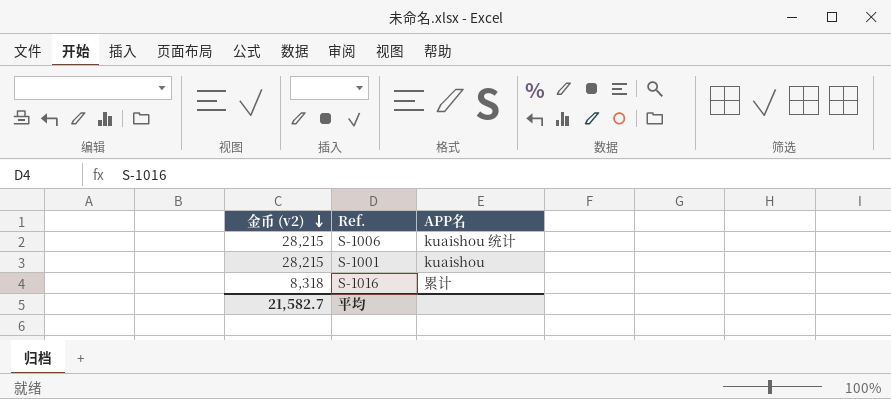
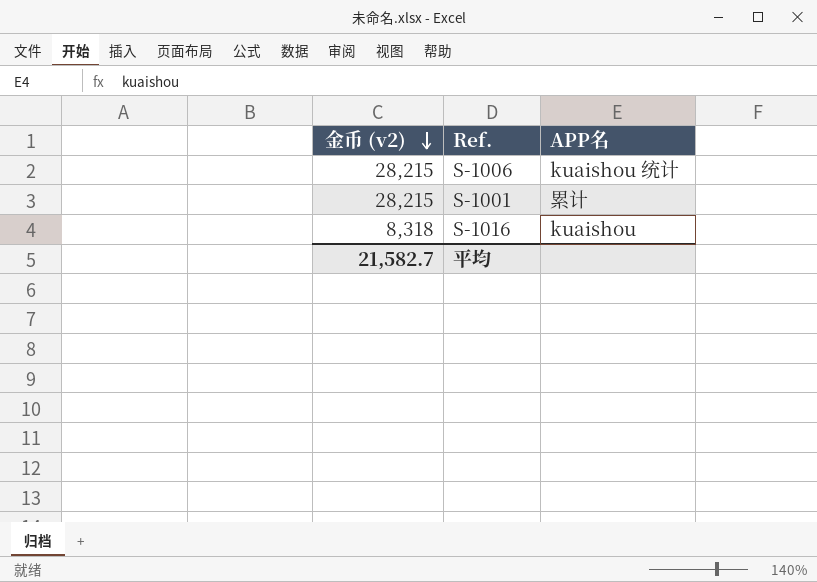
S-1001 | APP名: kuaishou -> 累计
S-1016 | APP名: 累计 -> kuaishou

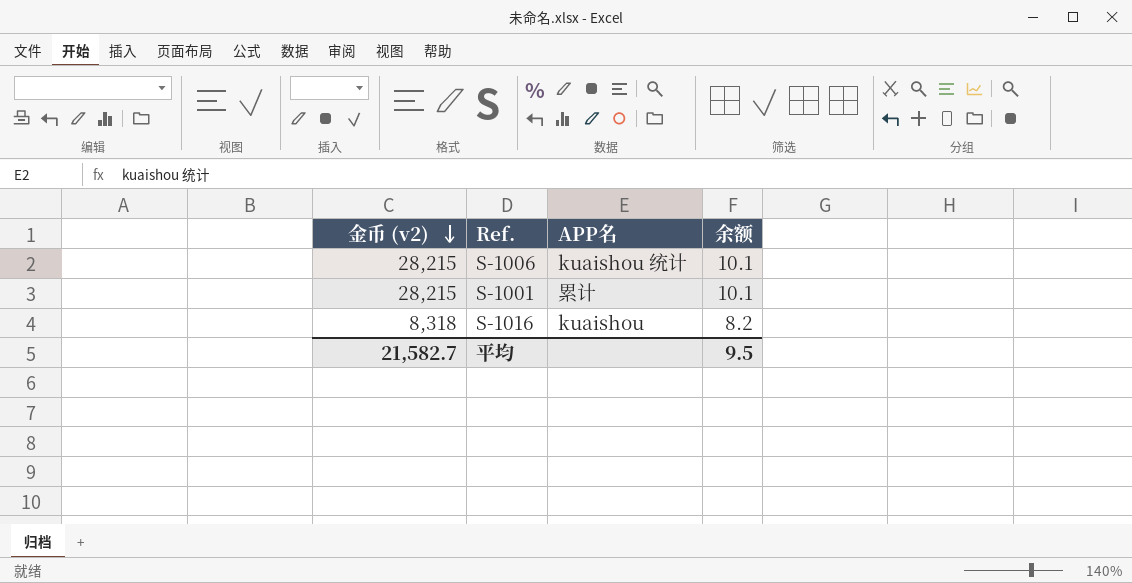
column 余额 | position: none -> 4

